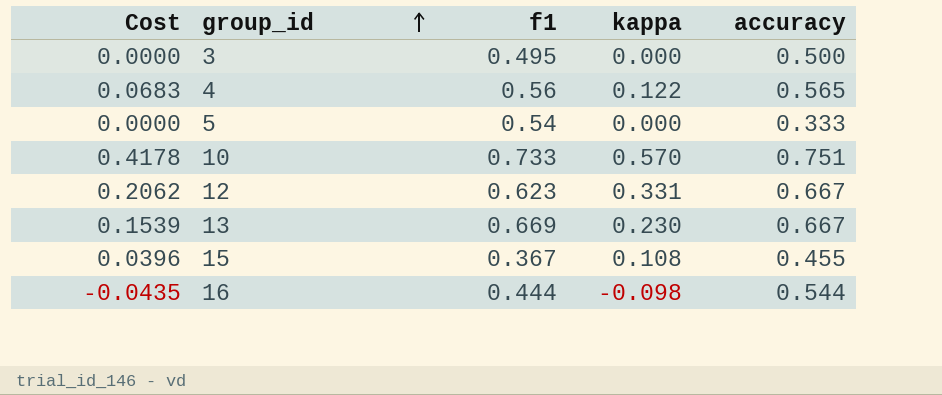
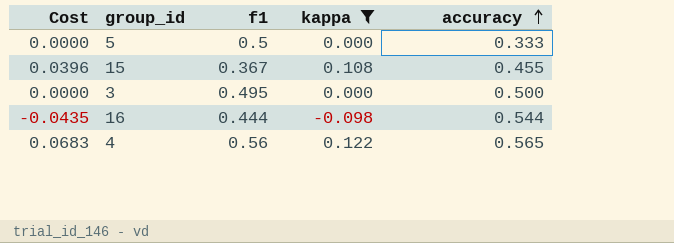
filter: none -> kappa <= 0.122
row order: group_id ascending -> accuracy ascending
5 | f1: 0.54 -> 0.5

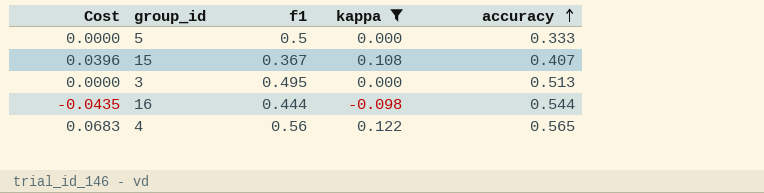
15 | accuracy: 0.455 -> 0.407
3 | accuracy: 0.500 -> 0.513

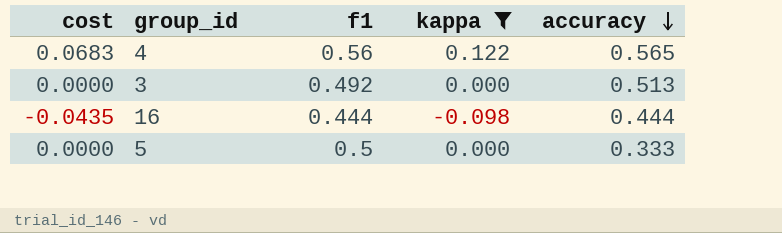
row order: accuracy ascending -> accuracy descending
column name: Cost -> cost
row 15: 0.0396 | 0.367 | 0.108 | 0.407 -> none
3 | f1: 0.495 -> 0.492
16 | accuracy: 0.544 -> 0.444

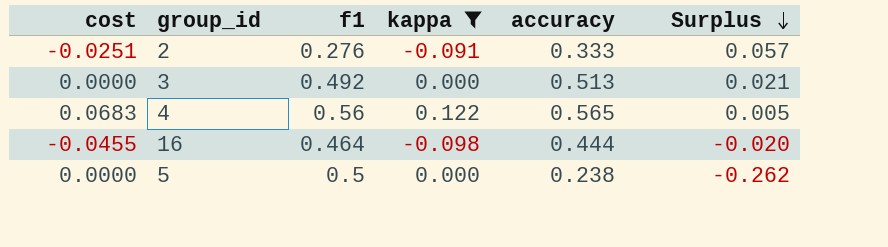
row order: accuracy descending -> Surplus descending
column Surplus | formula: none -> [accuracy] - [f1]
row 2: none -> -0.0251 | 0.276 | -0.091 | 0.333 | 0.057
16 | cost: -0.0435 -> -0.0455
16 | f1: 0.444 -> 0.464
5 | accuracy: 0.333 -> 0.238

